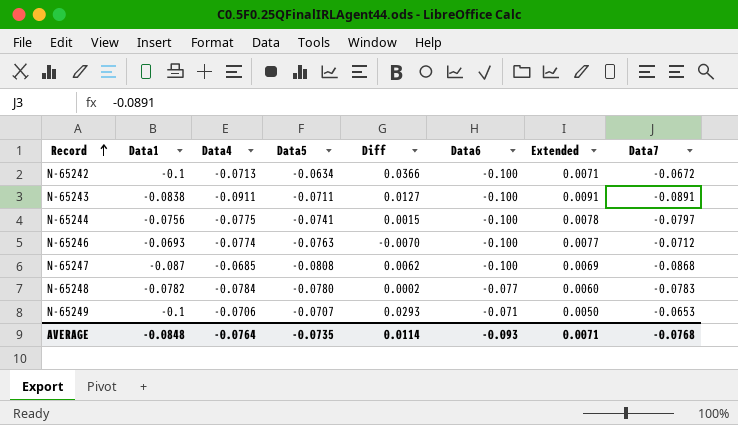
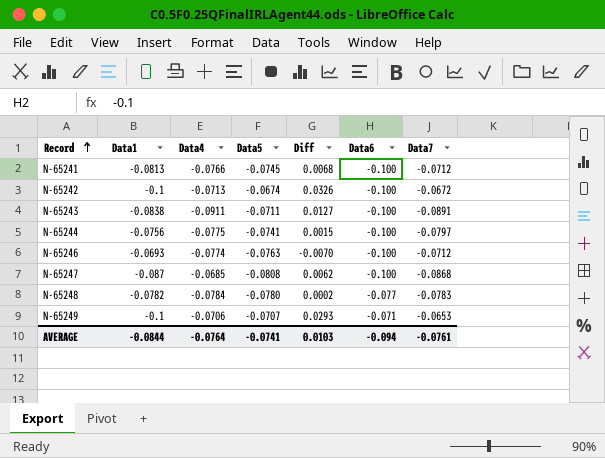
column Extended | formula: [Data4] * [Data6] -> none
row N-65241: none -> -0.0813 | -0.0766 | -0.0745 | 0.0068 | -0.100 | -0.0712
N-65242 | Data5: -0.0634 -> -0.0674
N-65242 | Diff: 0.0366 -> 0.0326
AVERAGE | Data1: -0.0848 -> -0.0844
AVERAGE | Data5: -0.0735 -> -0.0741
AVERAGE | Diff: 0.0114 -> 0.0103
AVERAGE | Data6: -0.093 -> -0.094
AVERAGE | Data7: -0.0768 -> -0.0761

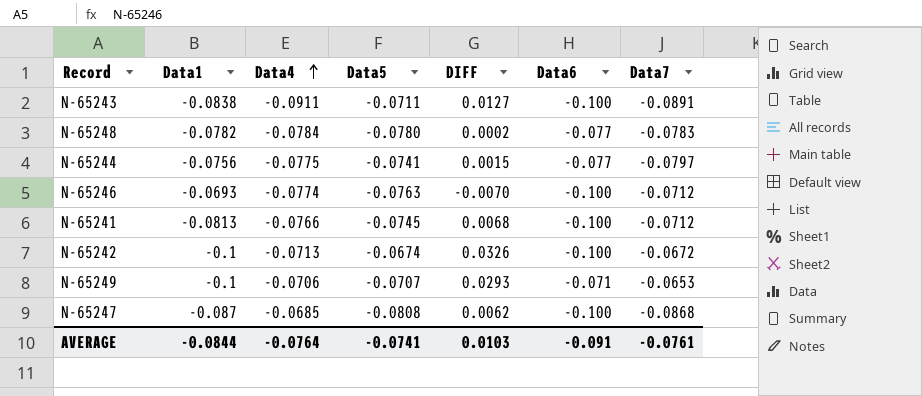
row order: Record ascending -> Data4 ascending
column name: Diff -> DIFF
N-65244 | Data6: -0.100 -> -0.077
AVERAGE | Data6: -0.094 -> -0.091

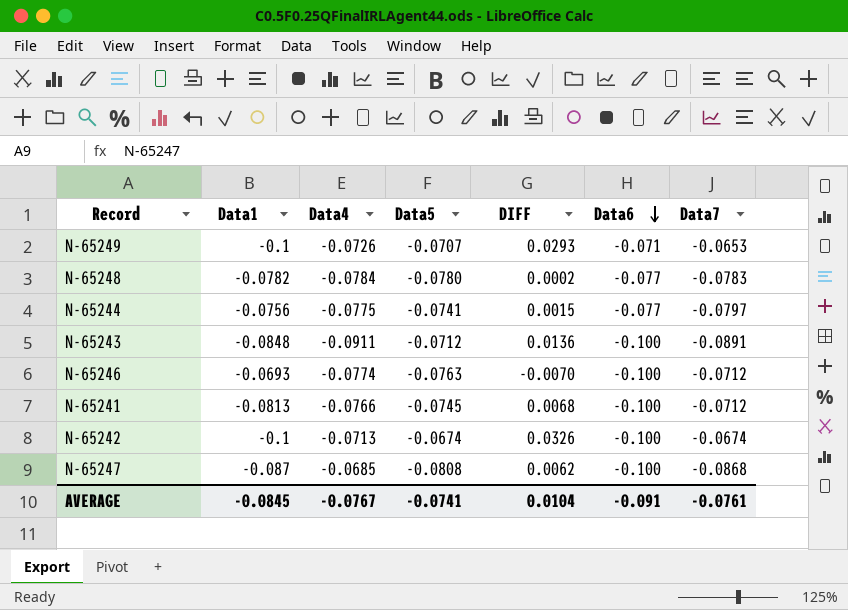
row order: Data4 ascending -> Data6 descending
N-65249 | Data4: -0.0706 -> -0.0726
N-65243 | Data1: -0.0838 -> -0.0848
N-65243 | Data5: -0.0711 -> -0.0712
N-65243 | DIFF: 0.0127 -> 0.0136
N-65242 | Data7: -0.0672 -> -0.0674
AVERAGE | Data1: -0.0844 -> -0.0845
AVERAGE | Data4: -0.0764 -> -0.0767
AVERAGE | DIFF: 0.0103 -> 0.0104

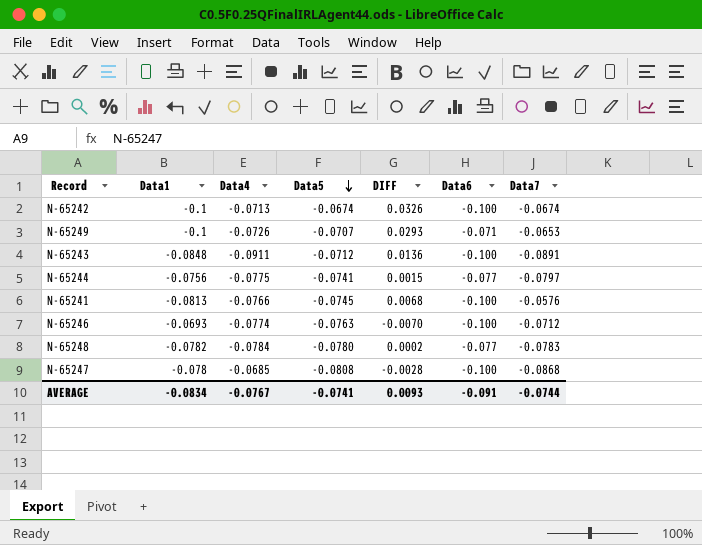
row order: Data6 descending -> Data5 descending
N-65241 | Data7: -0.0712 -> -0.0576
N-65247 | Data1: -0.087 -> -0.078
N-65247 | DIFF: 0.0062 -> -0.0028
AVERAGE | Data1: -0.0845 -> -0.0834
AVERAGE | DIFF: 0.0104 -> 0.0093
AVERAGE | Data7: -0.0761 -> -0.0744

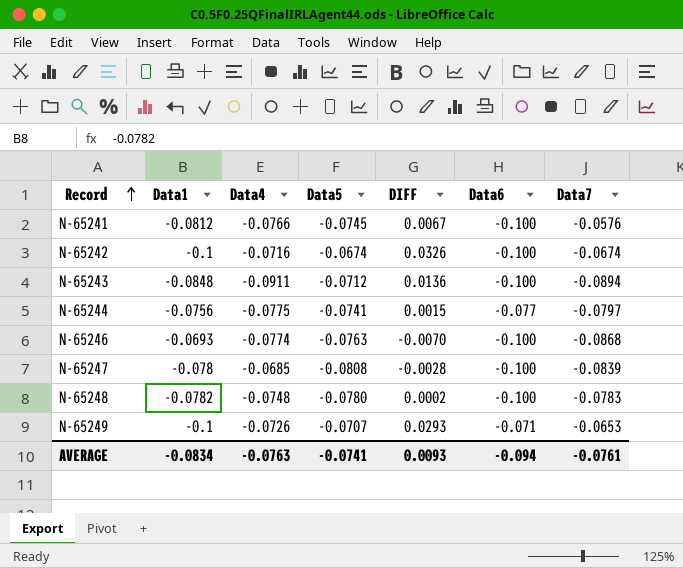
row order: Data5 descending -> Record ascending
N-65241 | Data1: -0.0813 -> -0.0812
N-65241 | DIFF: 0.0068 -> 0.0067
N-65242 | Data4: -0.0713 -> -0.0716
N-65243 | Data7: -0.0891 -> -0.0894
N-65246 | Data7: -0.0712 -> -0.0868
N-65247 | Data7: -0.0868 -> -0.0839
N-65248 | Data4: -0.0784 -> -0.0748
N-65248 | Data6: -0.077 -> -0.100
AVERAGE | Data4: -0.0767 -> -0.0763
AVERAGE | Data6: -0.091 -> -0.094
AVERAGE | Data7: -0.0744 -> -0.0761

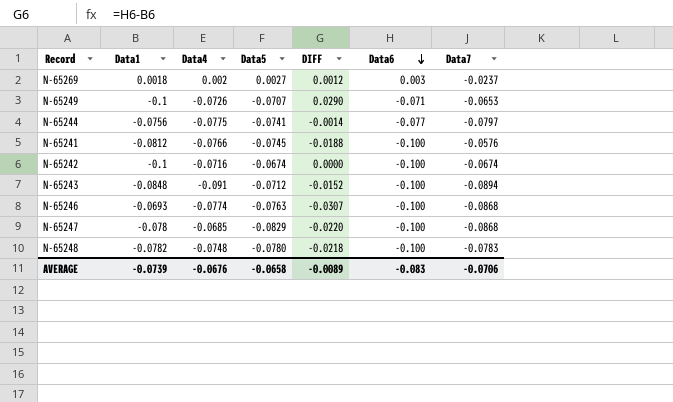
row order: Record ascending -> Data6 descending
column DIFF | formula: [Data5] - [Data1] -> [Data6] - [Data1]
row N-65269: none -> 0.0018 | 0.002 | 0.0027 | 0.0012 | 0.003 | -0.0237
N-65243 | Data4: -0.0911 -> -0.091
N-65247 | Data5: -0.0808 -> -0.0829
N-65247 | Data7: -0.0839 -> -0.0868
AVERAGE | Data1: -0.0834 -> -0.0739
AVERAGE | Data4: -0.0763 -> -0.0676
AVERAGE | Data5: -0.0741 -> -0.0658
AVERAGE | DIFF: 0.0093 -> -0.0089
AVERAGE | Data6: -0.094 -> -0.083
AVERAGE | Data7: -0.0761 -> -0.0706

